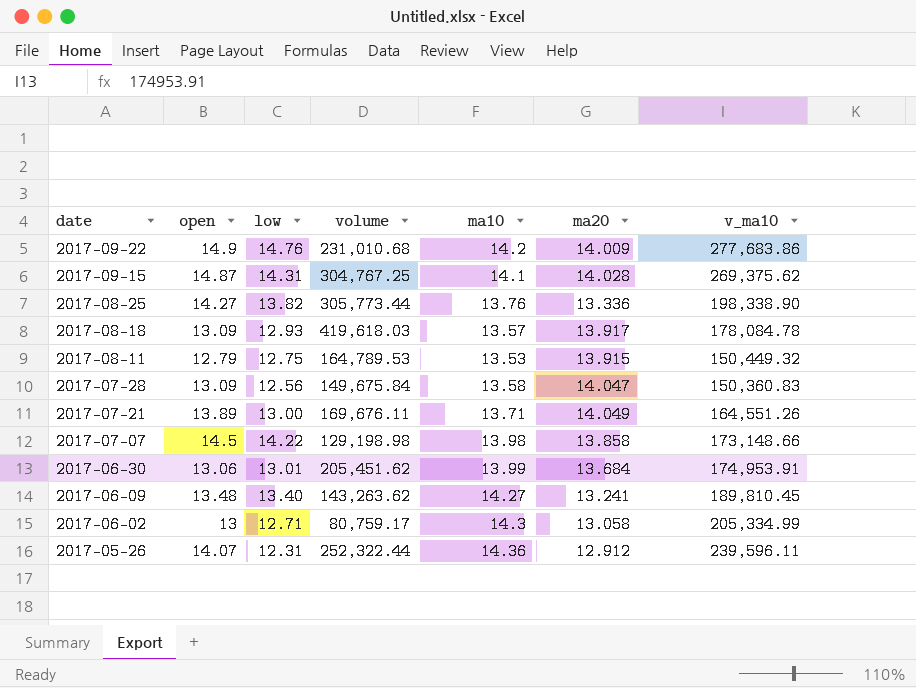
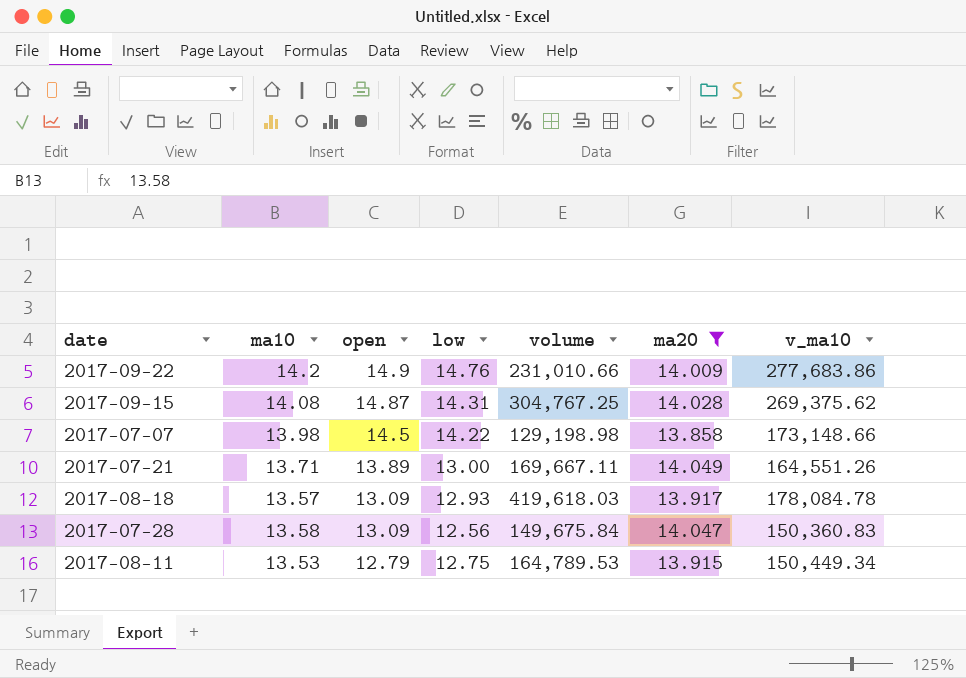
filter: none -> ma20 >= 13.858
row order: date descending -> open descending
column ma10 | position: 5 -> 2
2017-09-22 | volume: 231,010.68 -> 231,010.66
2017-09-15 | ma10: 14.1 -> 14.08
2017-07-21 | volume: 169,676.11 -> 169,667.11
2017-08-11 | v_ma10: 150,449.32 -> 150,449.34

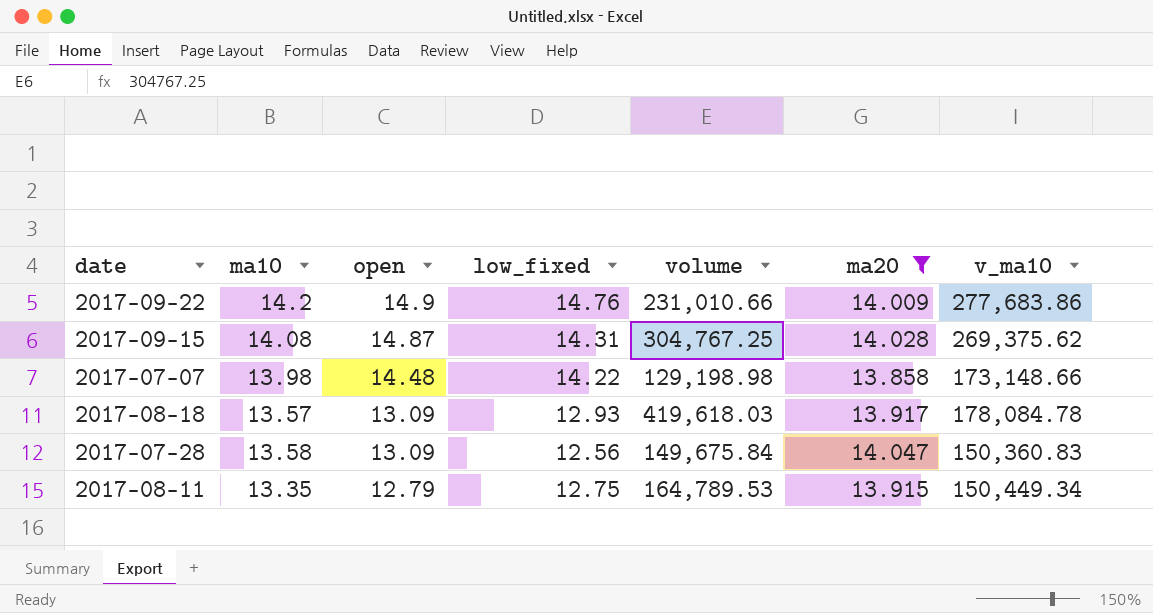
column name: low -> low_fixed
row 2017-07-21: 13.71 | 13.89 | 13.00 | 169,667.11 | 14.049 | 164,551.26 -> none
2017-07-07 | open: 14.5 -> 14.48
2017-08-11 | ma10: 13.53 -> 13.35

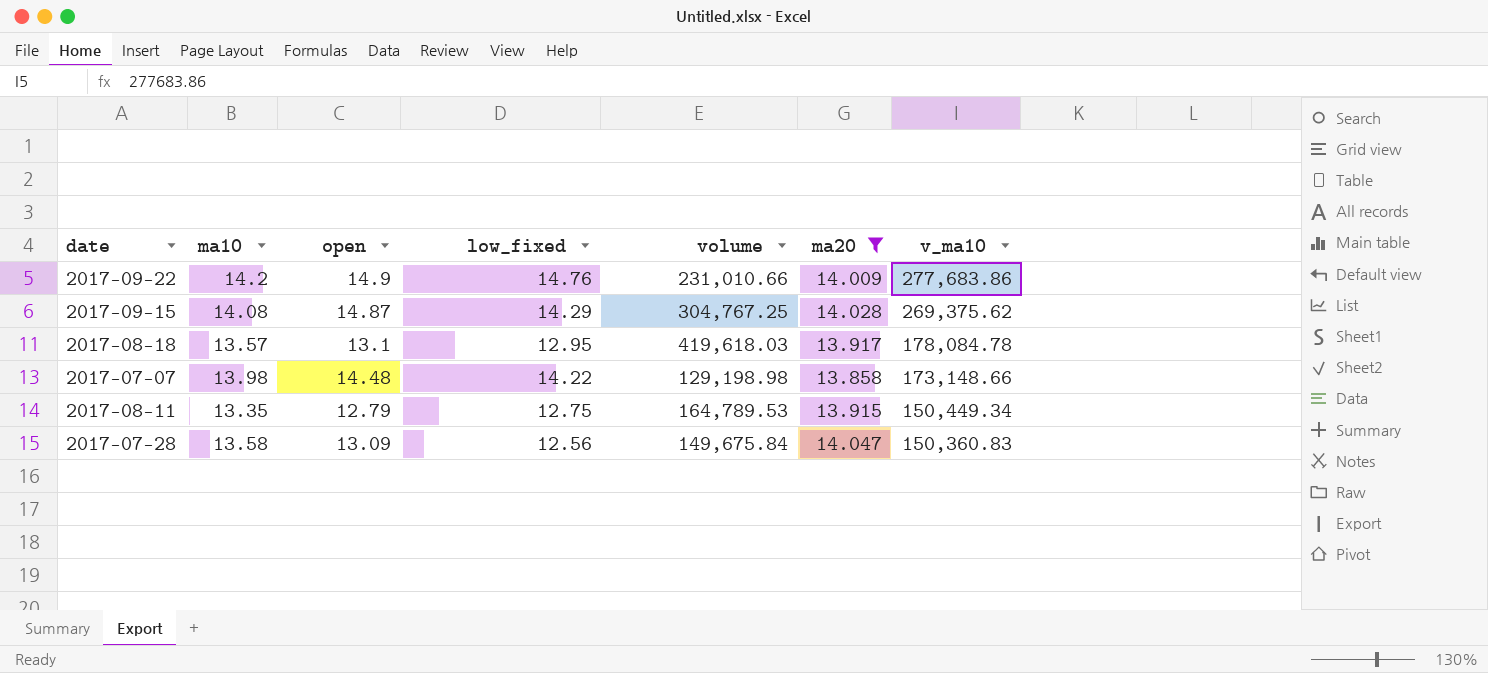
row order: open descending -> v_ma10 descending
2017-09-15 | low_fixed: 14.31 -> 14.29
2017-08-18 | open: 13.09 -> 13.1
2017-08-18 | low_fixed: 12.93 -> 12.95

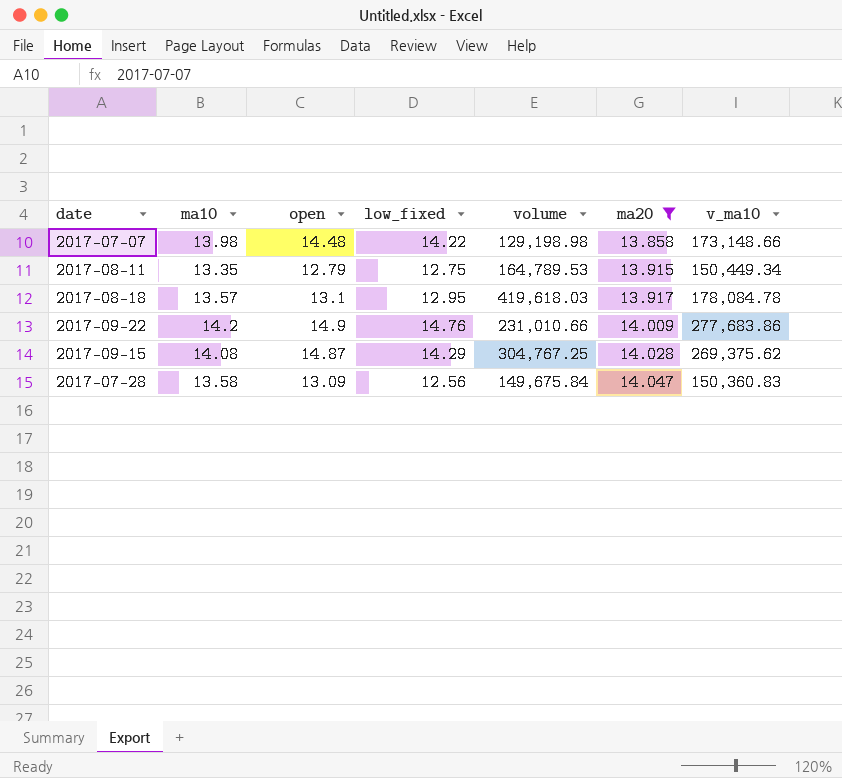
row order: v_ma10 descending -> ma20 ascending

